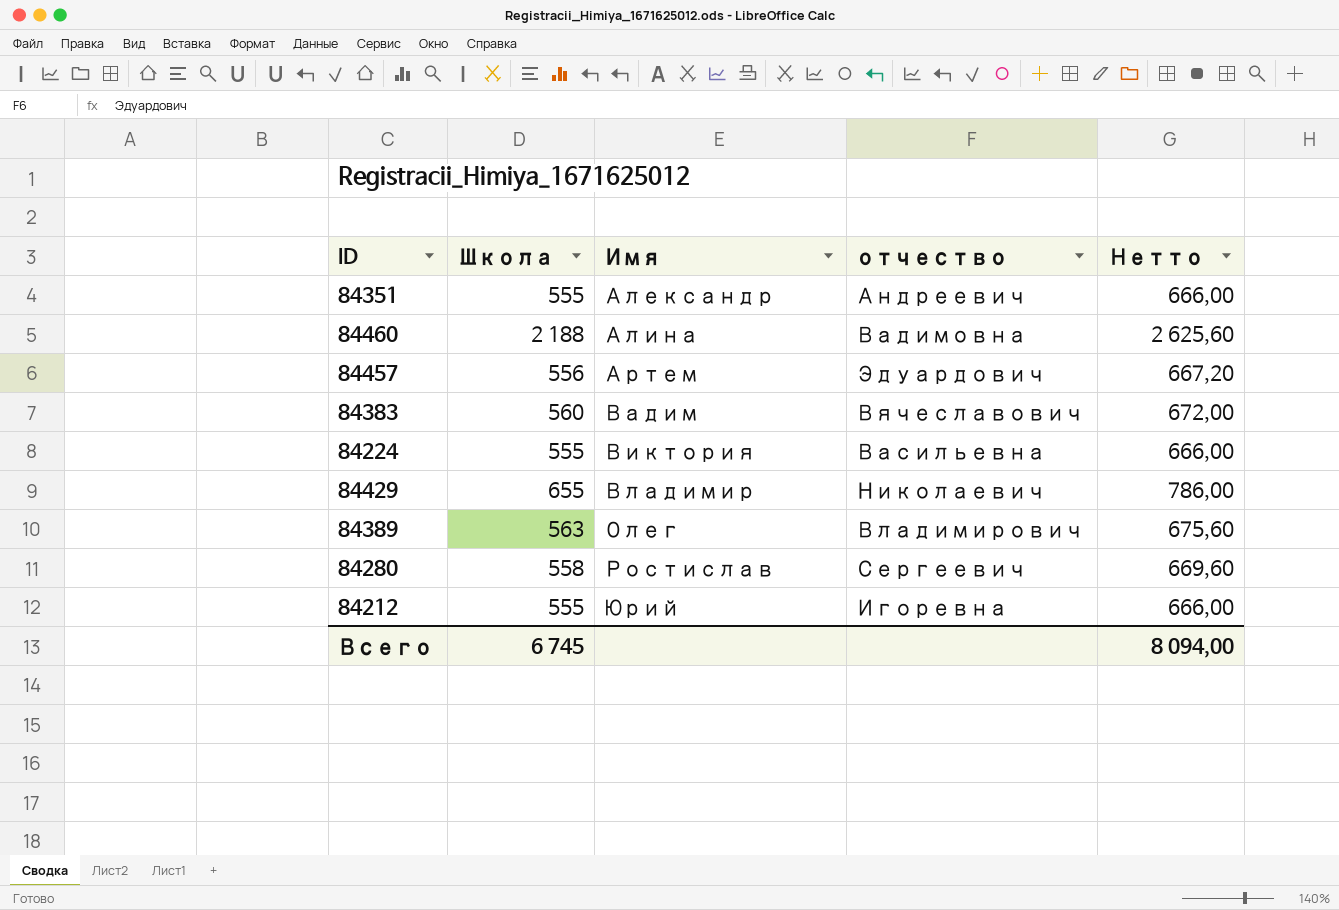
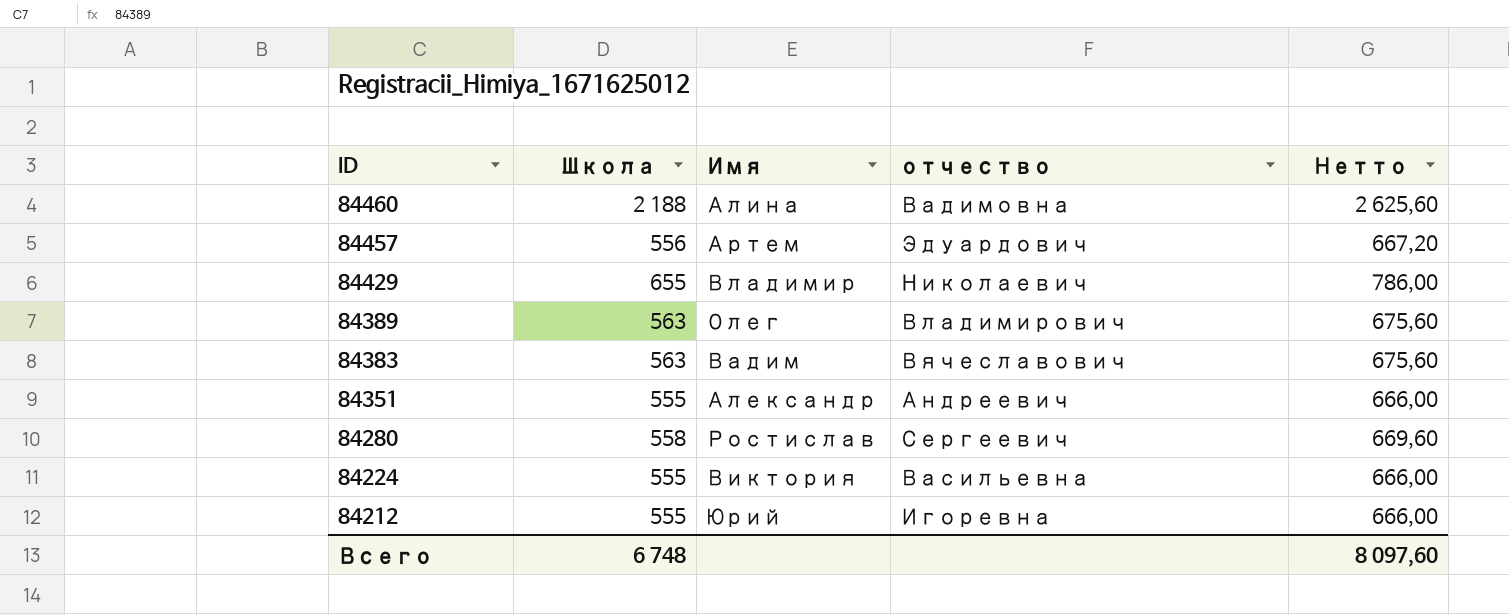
row order: Имя ascending -> ID descending
84383 | Школа: 560 -> 563
84383 | Нетто: 672,00 -> 675,60
Всего | Школа: 6 745 -> 6 748
Всего | Нетто: 8 094,00 -> 8 097,60

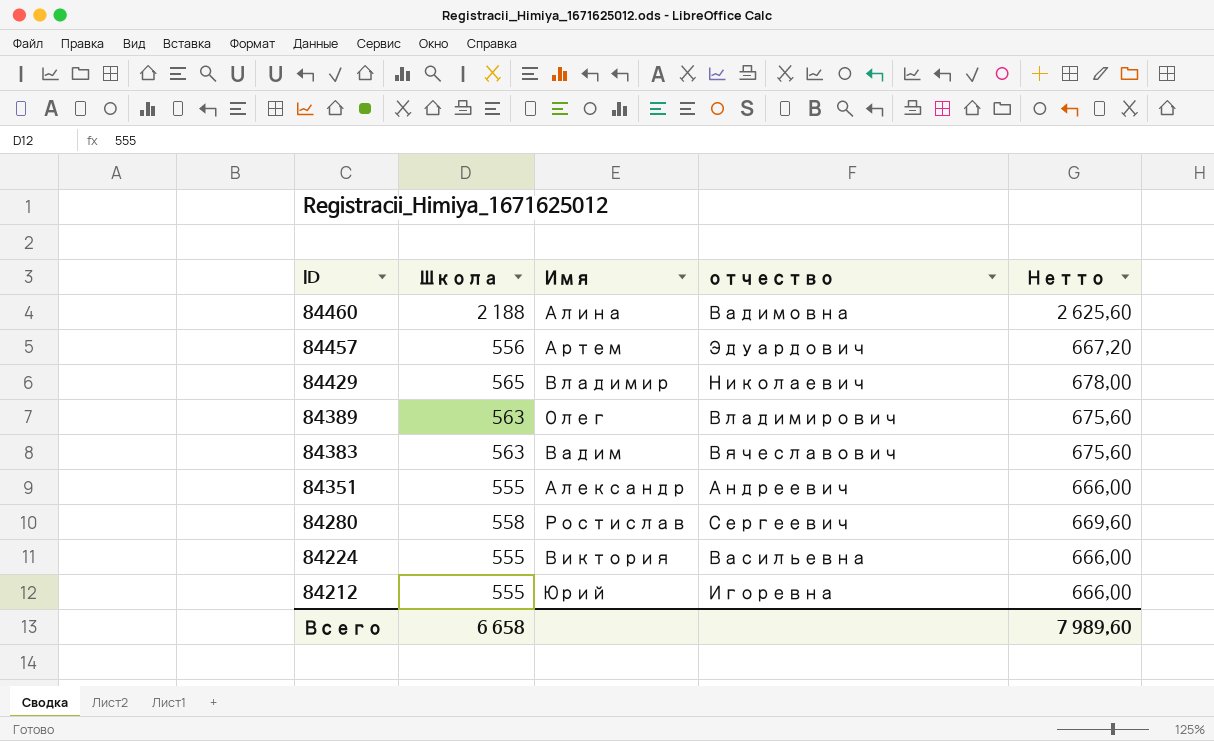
84429 | Школа: 655 -> 565
84429 | Нетто: 786,00 -> 678,00
Всего | Школа: 6 748 -> 6 658
Всего | Нетто: 8 097,60 -> 7 989,60

